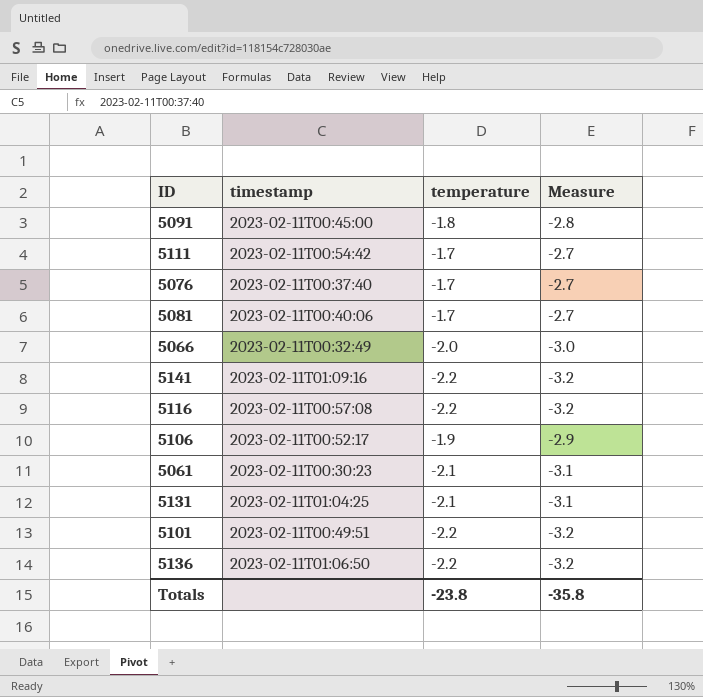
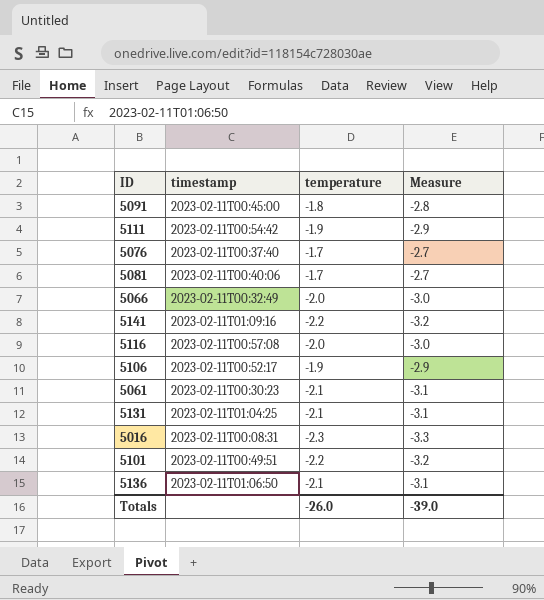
5111 | temperature: -1.7 -> -1.9
5111 | Measure: -2.7 -> -2.9
5116 | temperature: -2.2 -> -2.0
5116 | Measure: -3.2 -> -3.0
row 5016: none -> 2023-02-11T00:08:31 | -2.3 | -3.3
5136 | temperature: -2.2 -> -2.1
5136 | Measure: -3.2 -> -3.1
Totals | temperature: -23.8 -> -26.0
Totals | Measure: -35.8 -> -39.0

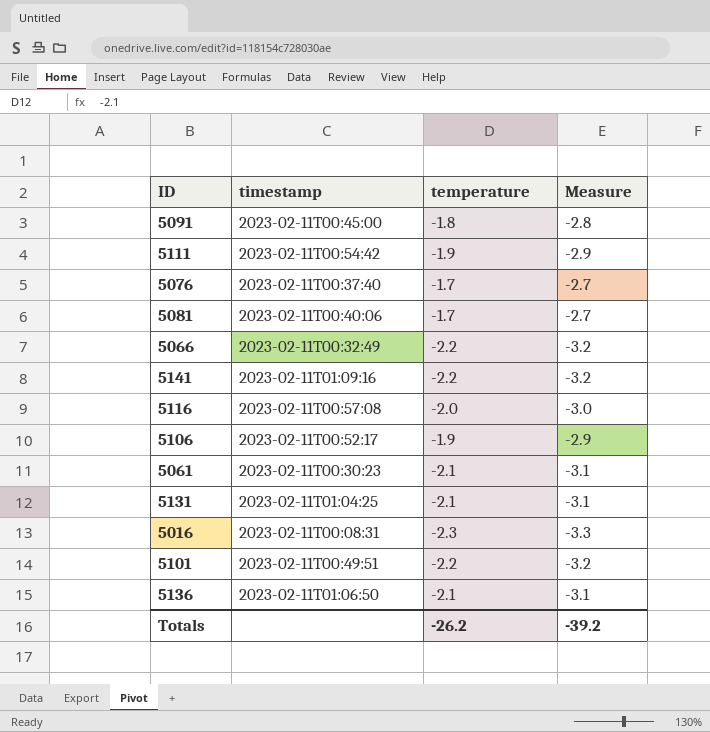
5066 | temperature: -2.0 -> -2.2
5066 | Measure: -3.0 -> -3.2
Totals | temperature: -26.0 -> -26.2
Totals | Measure: -39.0 -> -39.2

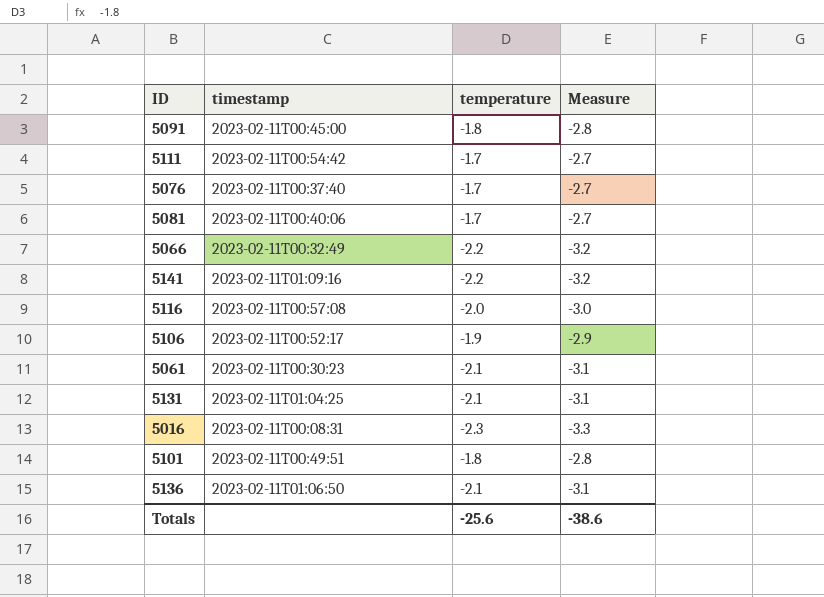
5111 | temperature: -1.9 -> -1.7
5111 | Measure: -2.9 -> -2.7
5101 | temperature: -2.2 -> -1.8
5101 | Measure: -3.2 -> -2.8
Totals | temperature: -26.2 -> -25.6
Totals | Measure: -39.2 -> -38.6

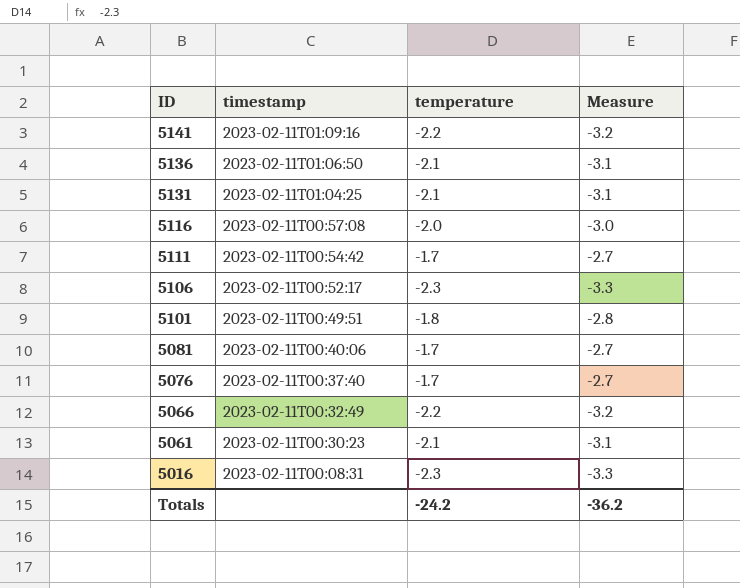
row order: none -> ID descending
row 5091: 2023-02-11T00:45:00 | -1.8 | -2.8 -> none
5106 | temperature: -1.9 -> -2.3
5106 | Measure: -2.9 -> -3.3
Totals | temperature: -25.6 -> -24.2
Totals | Measure: -38.6 -> -36.2

